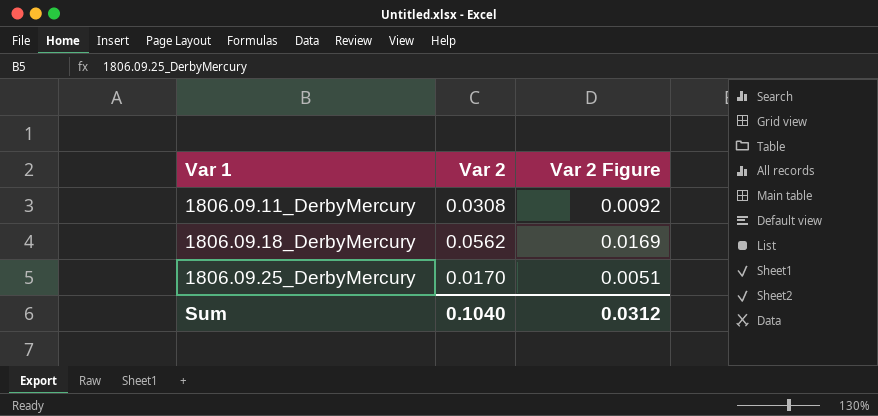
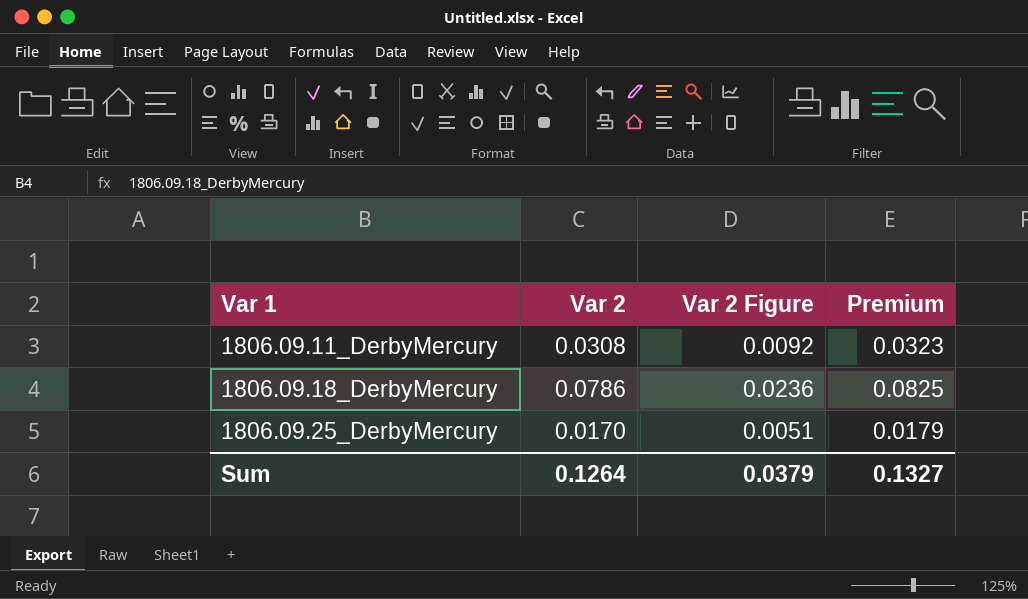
column Premium | formula: none -> [Var 2] * 1.05
1806.09.18_DerbyMercury | Var 2: 0.0562 -> 0.0786
1806.09.18_DerbyMercury | Var 2 Figure: 0.0169 -> 0.0236
Sum | Var 2: 0.1040 -> 0.1264
Sum | Var 2 Figure: 0.0312 -> 0.0379

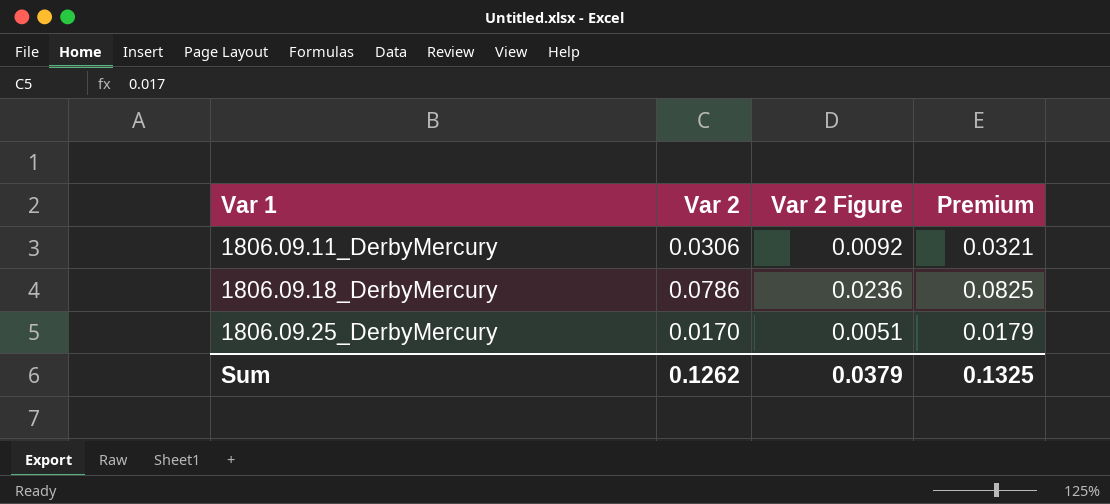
1806.09.11_DerbyMercury | Var 2: 0.0308 -> 0.0306
1806.09.11_DerbyMercury | Premium: 0.0323 -> 0.0321
Sum | Var 2: 0.1264 -> 0.1262
Sum | Premium: 0.1327 -> 0.1325

